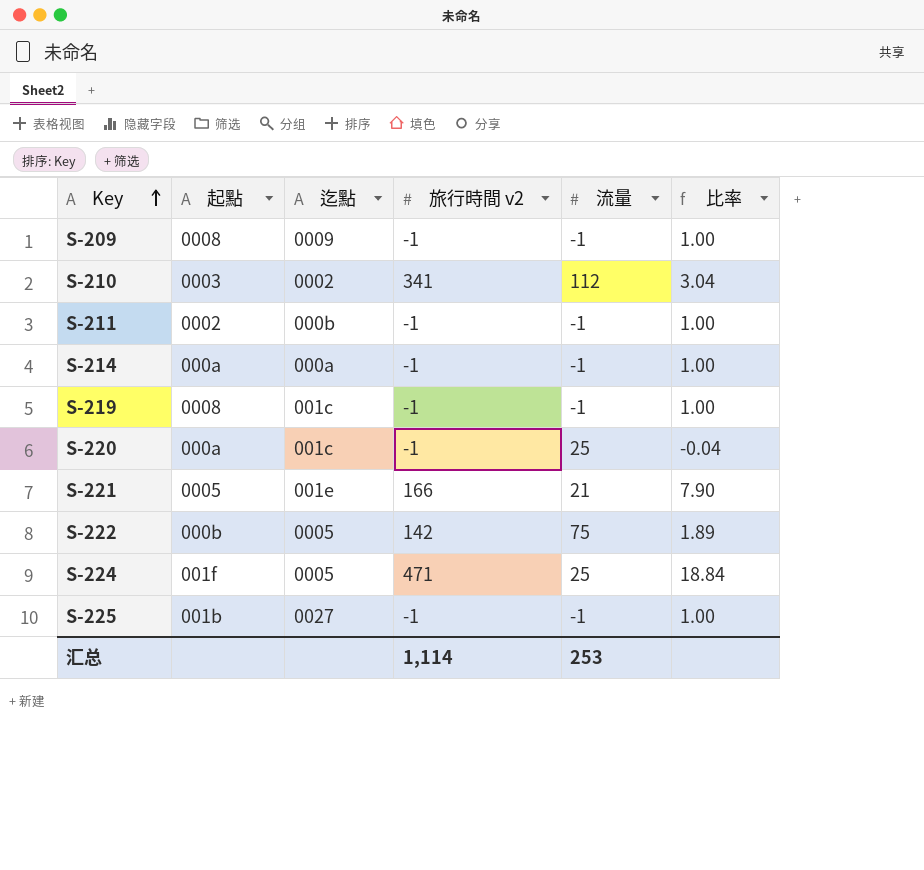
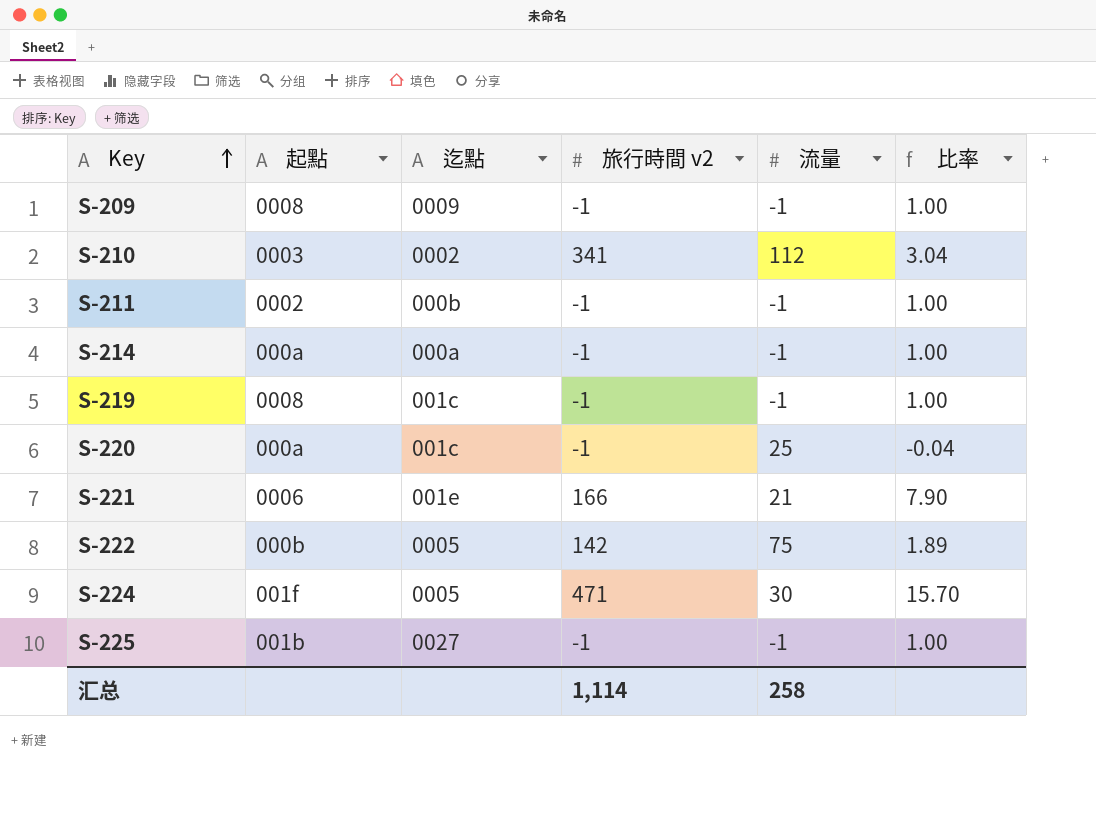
S-221 | 起點: 0005 -> 0006
S-224 | 流量: 25 -> 30
S-224 | 比率: 18.84 -> 15.70
汇总 | 流量: 253 -> 258

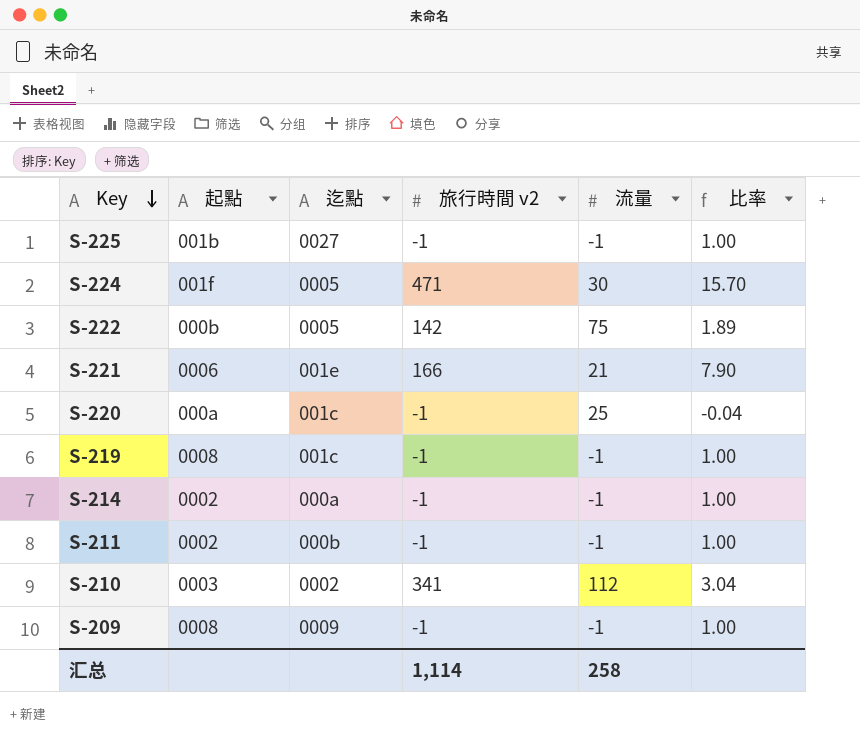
row order: Key ascending -> Key descending
S-214 | 起點: 000a -> 0002

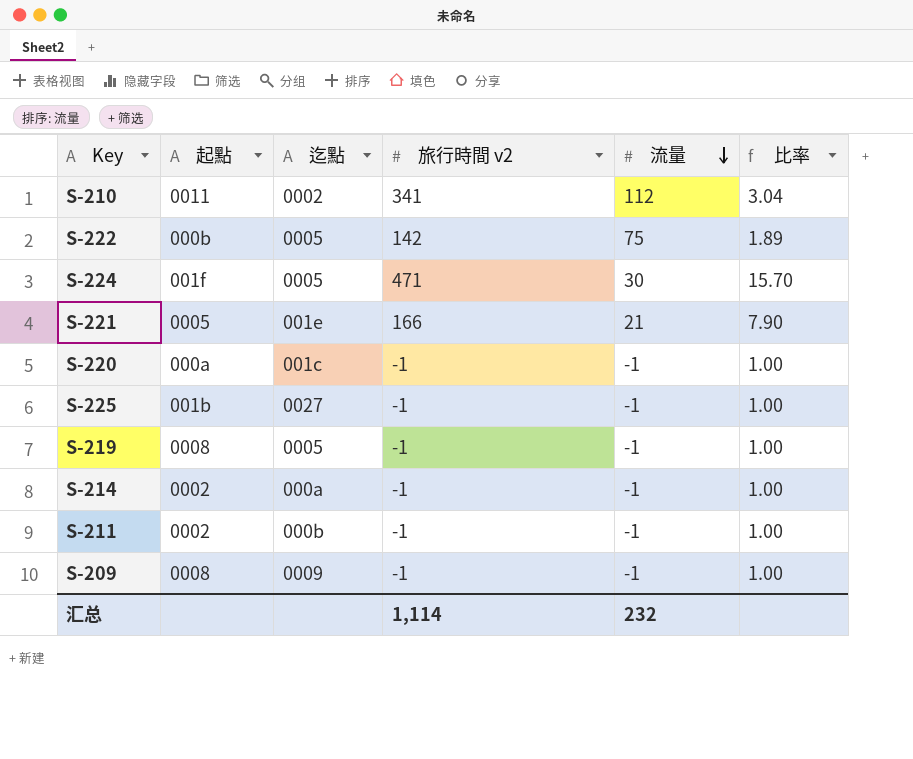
row order: Key descending -> 流量 descending
S-210 | 起點: 0003 -> 0011
S-221 | 起點: 0006 -> 0005
S-220 | 流量: 25 -> -1
S-220 | 比率: -0.04 -> 1.00
S-219 | 迄點: 001c -> 0005
汇总 | 流量: 258 -> 232

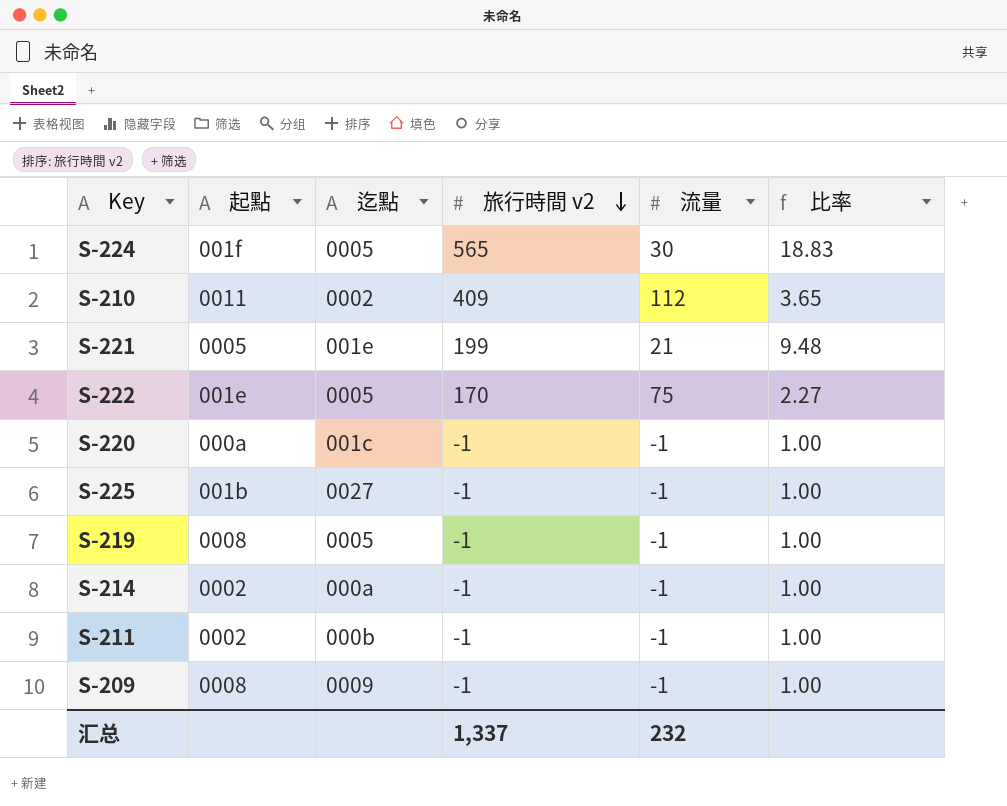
row order: 流量 descending -> 旅行時間 v2 descending
S-224 | 旅行時間 v2: 471 -> 565
S-224 | 比率: 15.70 -> 18.83
S-210 | 旅行時間 v2: 341 -> 409
S-210 | 比率: 3.04 -> 3.65
S-221 | 旅行時間 v2: 166 -> 199
S-221 | 比率: 7.90 -> 9.48
S-222 | 起點: 000b -> 001e
S-222 | 旅行時間 v2: 142 -> 170
S-222 | 比率: 1.89 -> 2.27
汇总 | 旅行時間 v2: 1,114 -> 1,337

